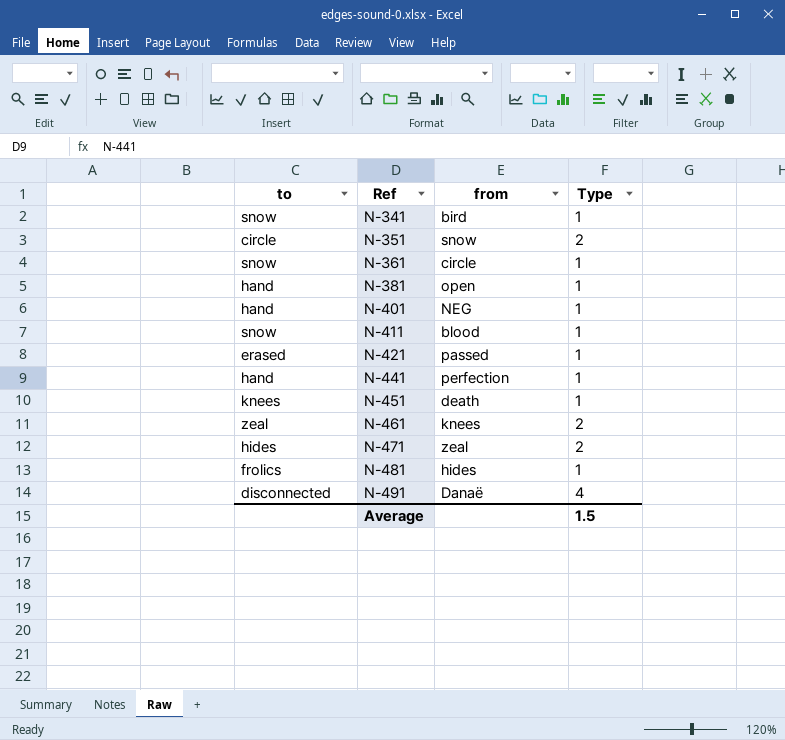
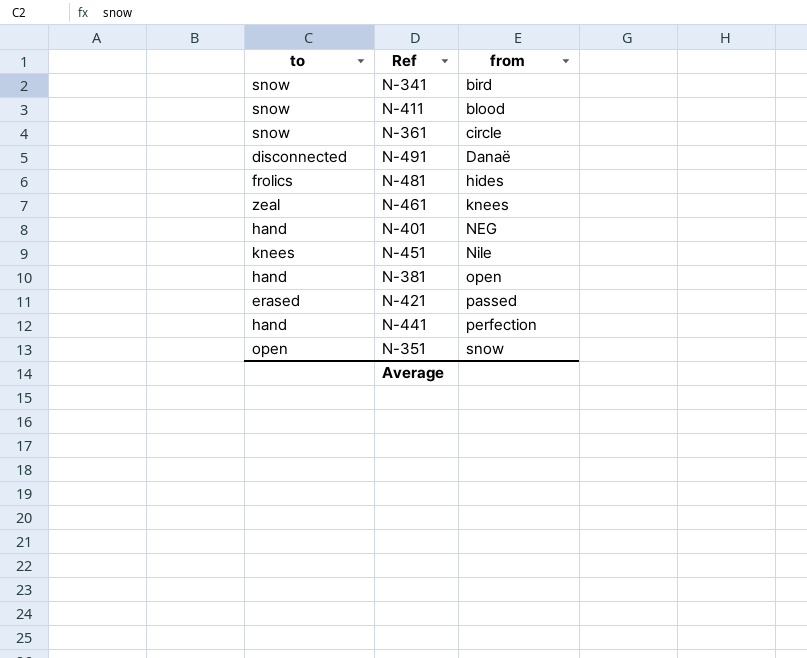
row order: Ref ascending -> from ascending
column Type | position: 4 -> none
row N-471: hides | zeal | 2 -> none
N-451 | from: death -> Nile
N-351 | to: circle -> open

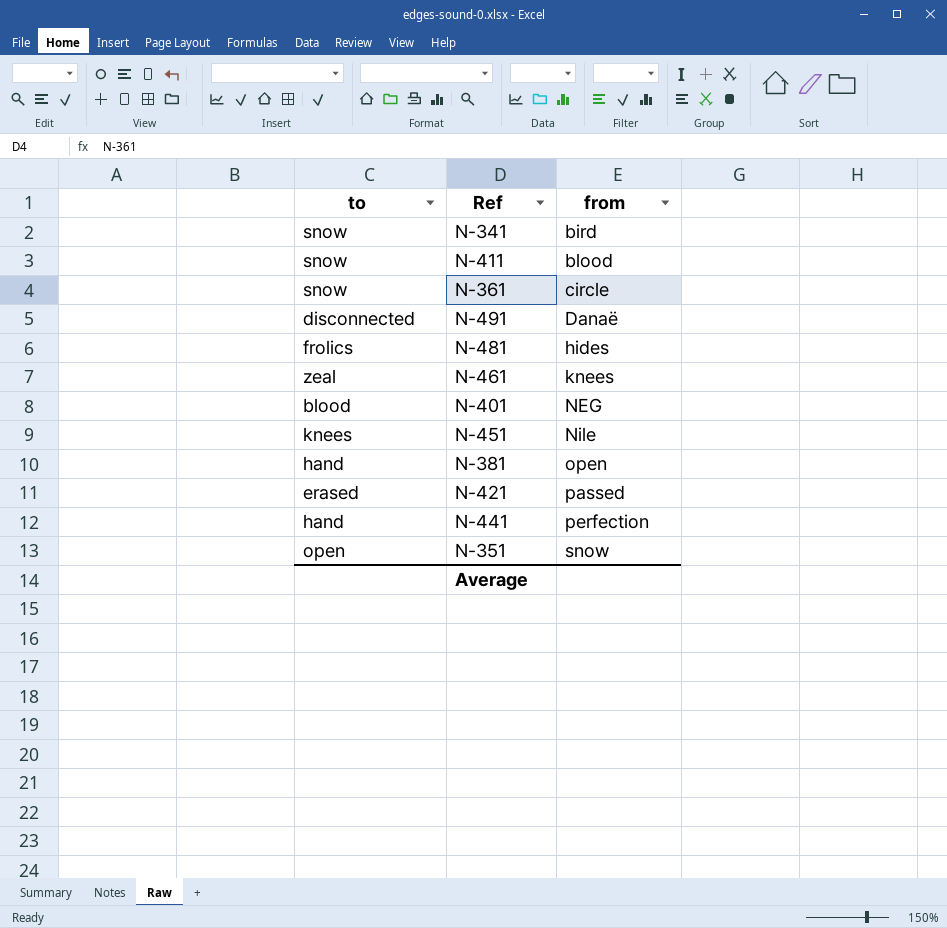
N-401 | to: hand -> blood

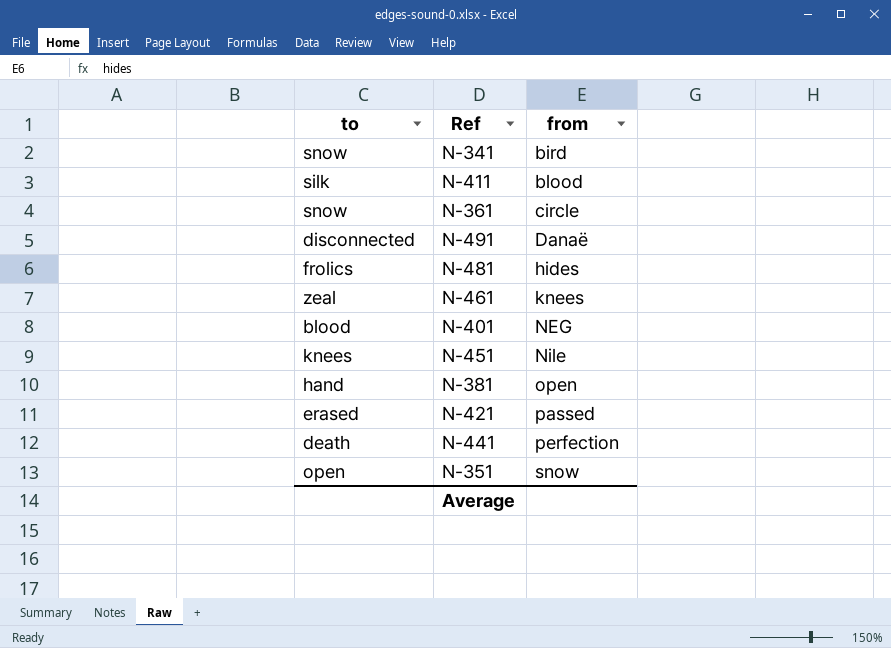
N-411 | to: snow -> silk
N-441 | to: hand -> death

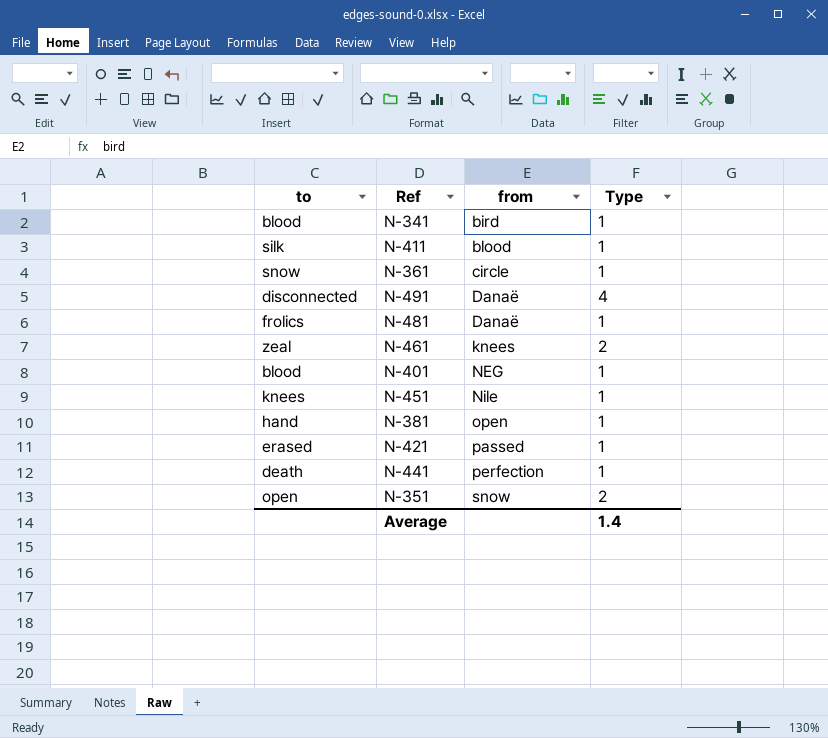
column Type | position: none -> 4
N-341 | to: snow -> blood
N-481 | from: hides -> Danaë

